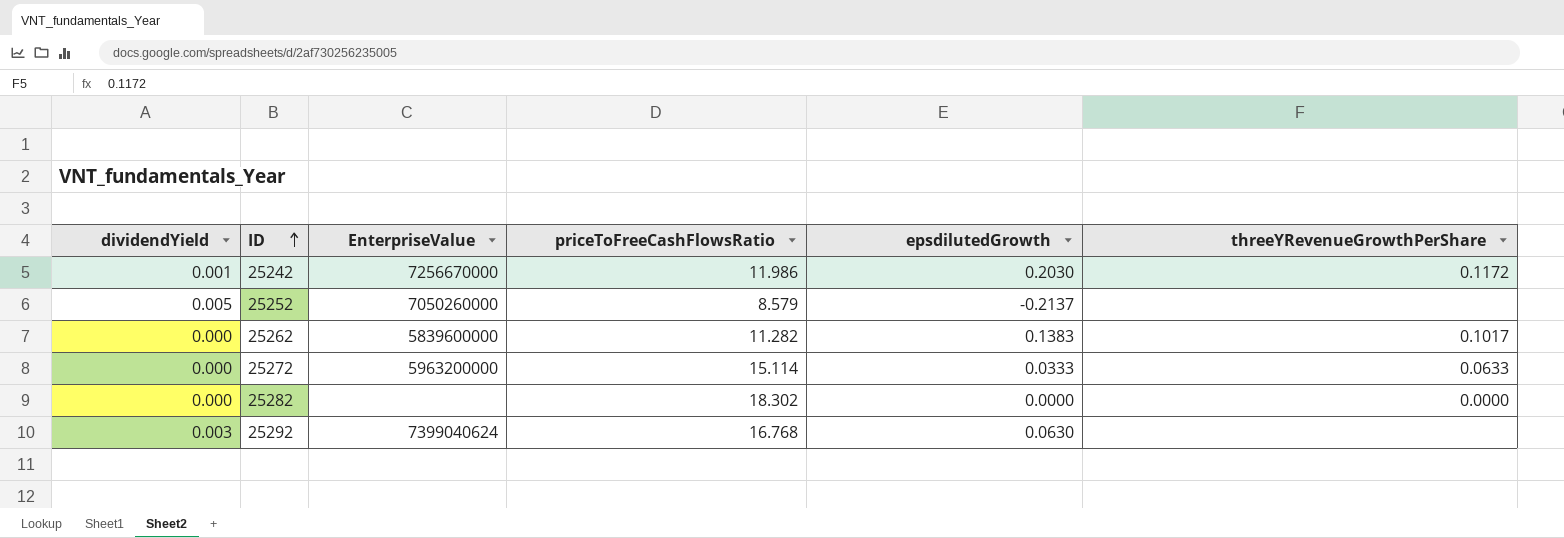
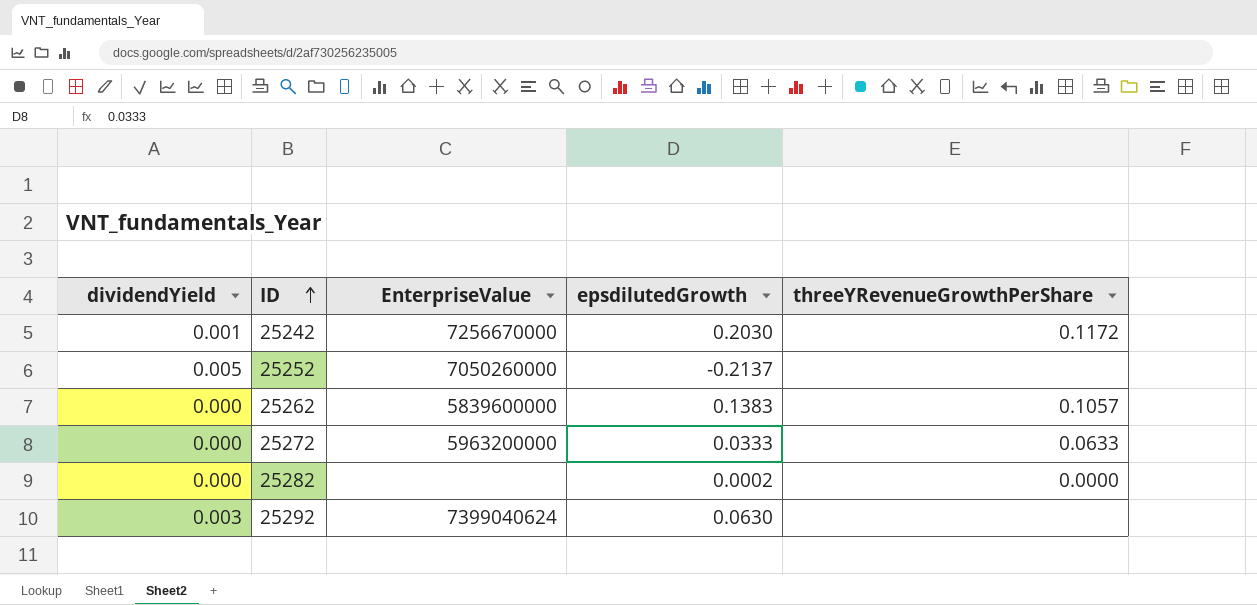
column priceToFreeCashFlowsRatio | position: 4 -> none
25262 | threeYRevenueGrowthPerShare: 0.1017 -> 0.1057
25282 | epsdilutedGrowth: 0.0000 -> 0.0002

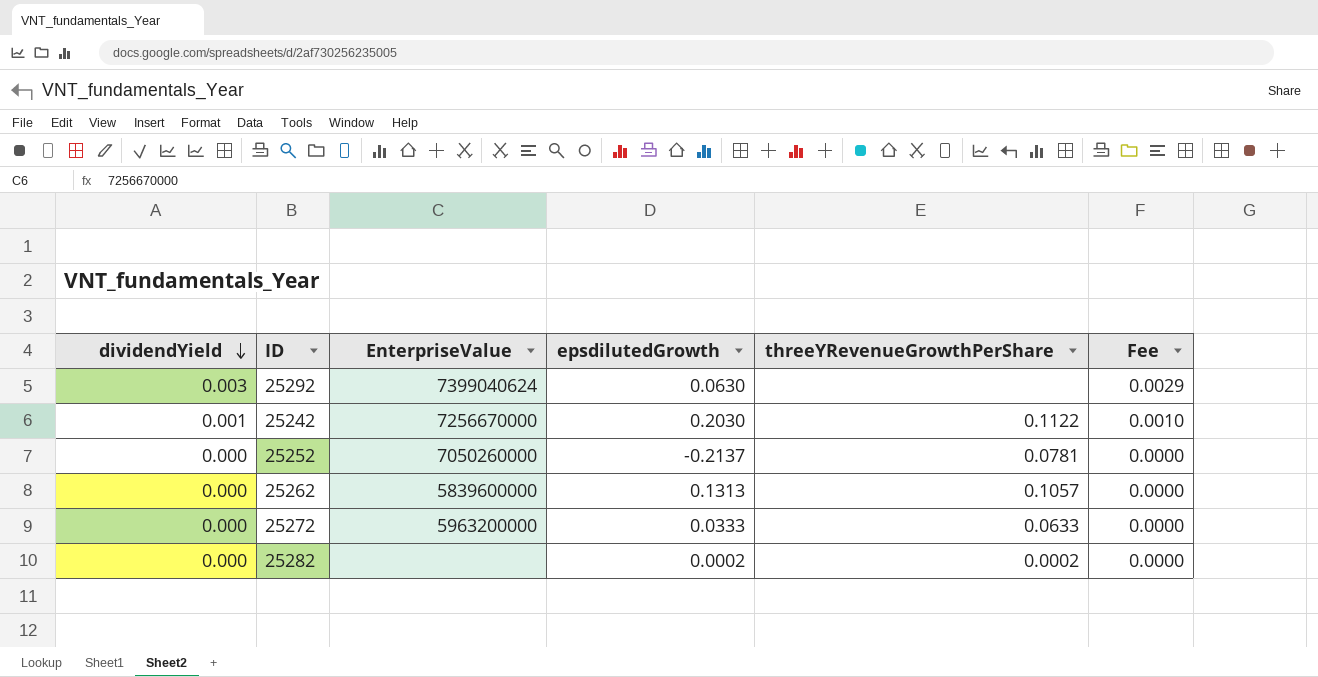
row order: ID ascending -> dividendYield descending
column Fee | formula: none -> [dividendYield] * 0.95
25242 | threeYRevenueGrowthPerShare: 0.1172 -> 0.1122
25252 | dividendYield: 0.005 -> 0.000
25252 | threeYRevenueGrowthPerShare: none -> 0.0781
25262 | epsdilutedGrowth: 0.1383 -> 0.1313
25282 | threeYRevenueGrowthPerShare: 0.0000 -> 0.0002

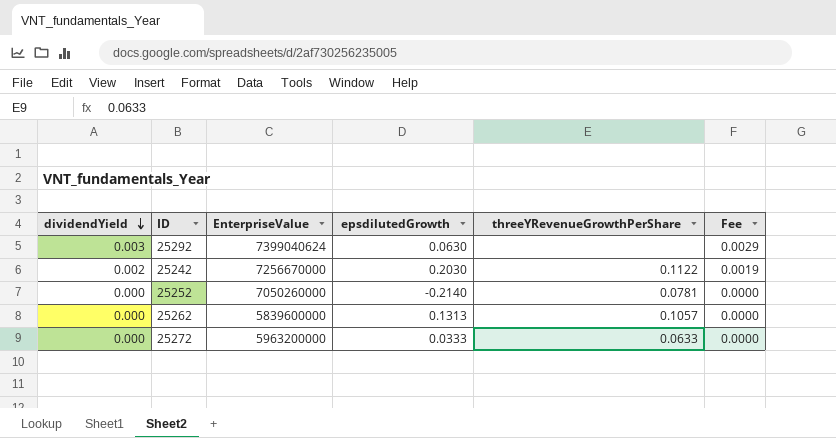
row 25282: 0.000 | none | 0.0002 | 0.0002 | 0.0000 -> none
25242 | dividendYield: 0.001 -> 0.002
25242 | Fee: 0.0010 -> 0.0019
25252 | epsdilutedGrowth: -0.2137 -> -0.2140

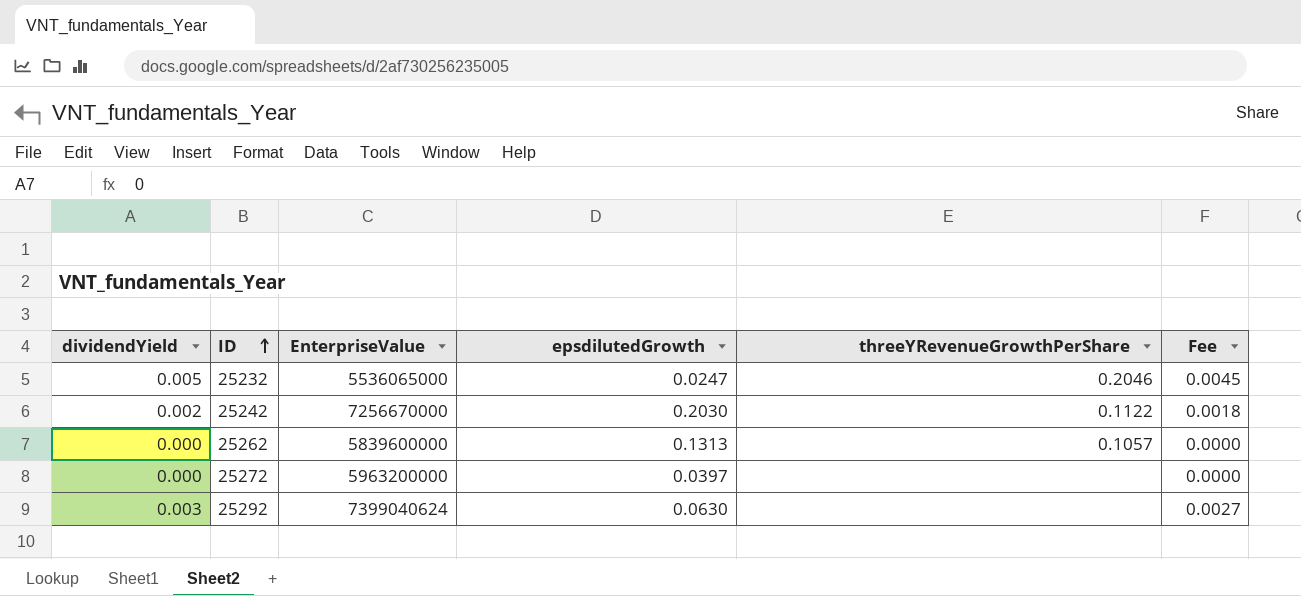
row order: dividendYield descending -> ID ascending
column Fee | formula: [dividendYield] * 0.95 -> [dividendYield] * 0.9
row 25252: 0.000 | 7050260000 | -0.2140 | 0.0781 | 0.0000 -> none
row 25232: none -> 0.005 | 5536065000 | 0.0247 | 0.2046 | 0.0045
25272 | epsdilutedGrowth: 0.0333 -> 0.0397
25272 | threeYRevenueGrowthPerShare: 0.0633 -> none

